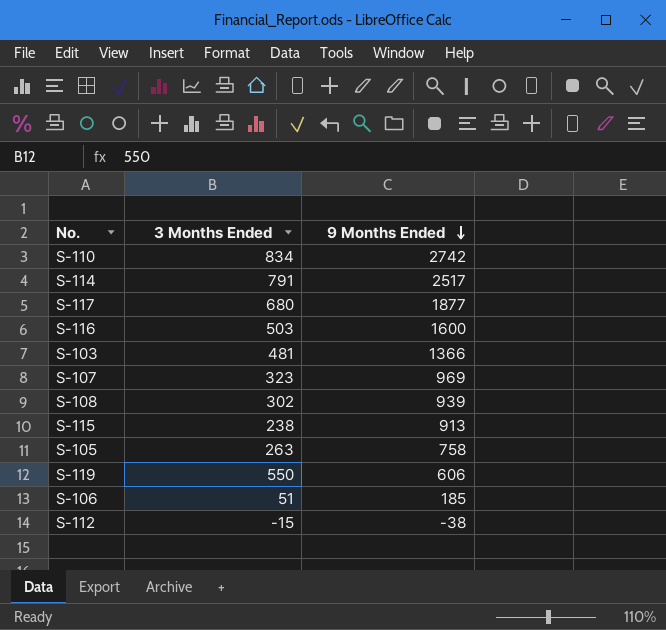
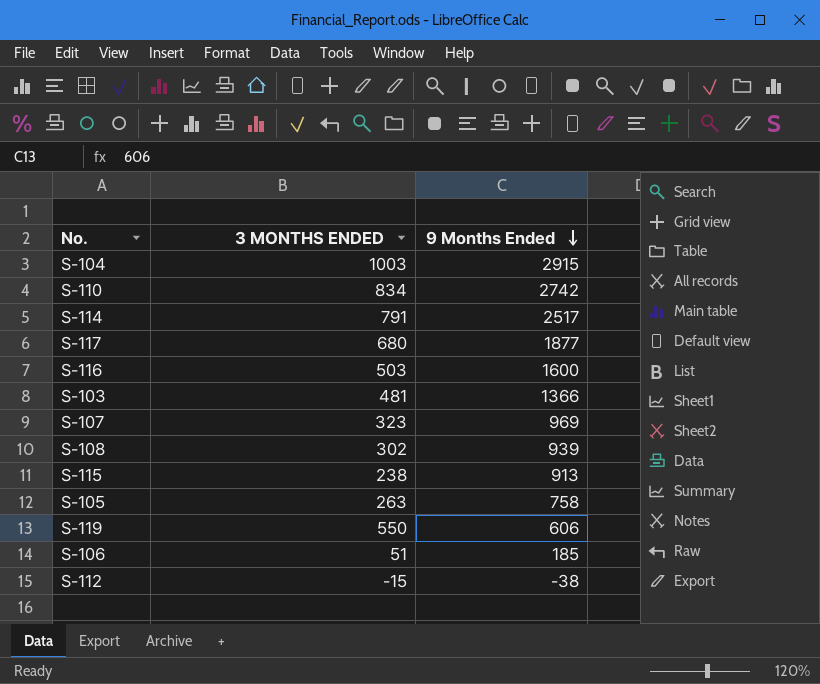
column name: 3 Months Ended -> 3 MONTHS ENDED
row S-104: none -> 1003 | 2915

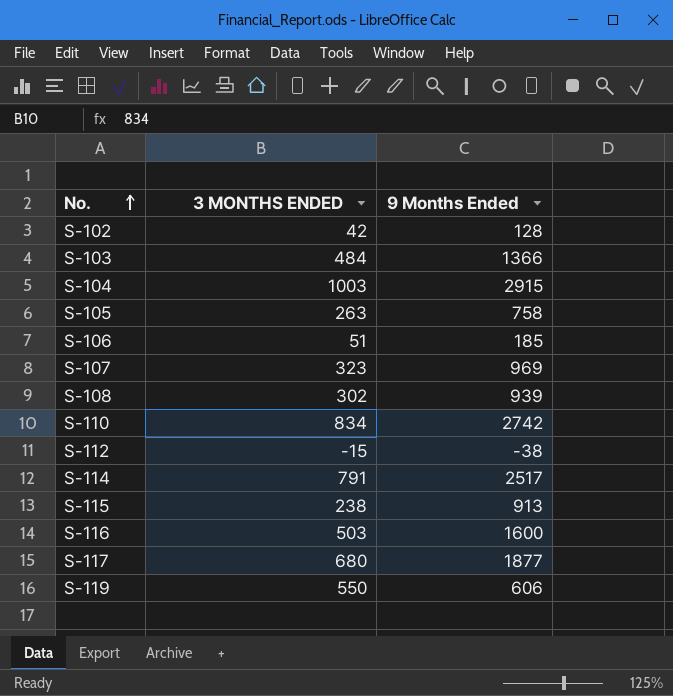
row order: 9 Months Ended descending -> No. ascending
row S-102: none -> 42 | 128
S-103 | 3 MONTHS ENDED: 481 -> 484

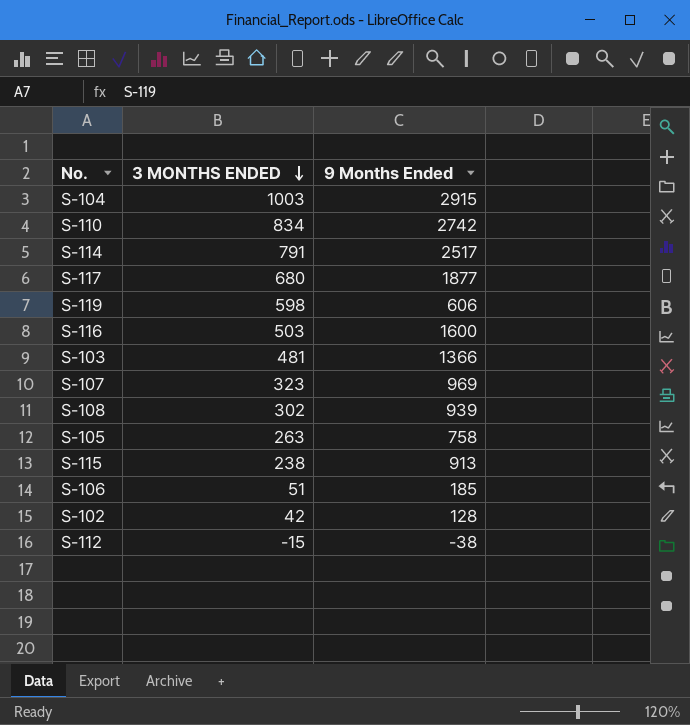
row order: No. ascending -> 3 MONTHS ENDED descending
S-119 | 3 MONTHS ENDED: 550 -> 598
S-103 | 3 MONTHS ENDED: 484 -> 481

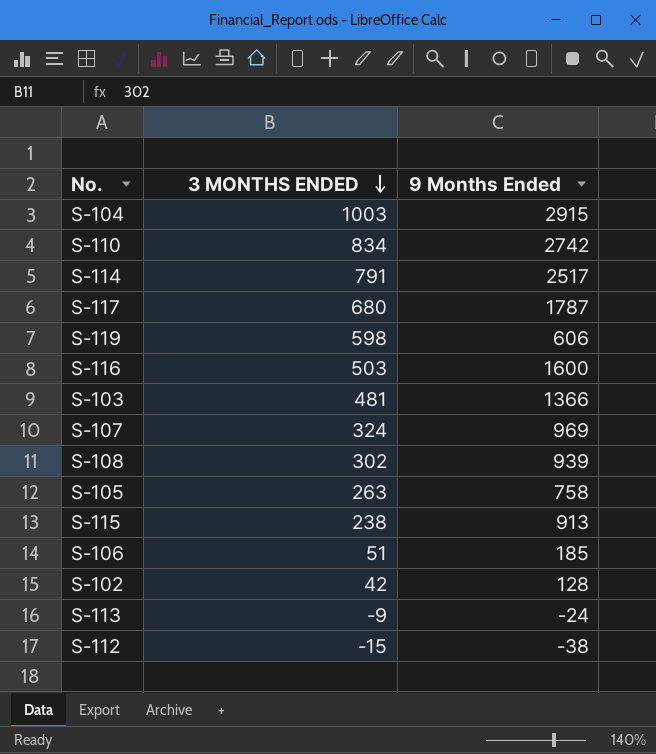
S-117 | 9 Months Ended: 1877 -> 1787
S-107 | 3 MONTHS ENDED: 323 -> 324
row S-113: none -> -9 | -24

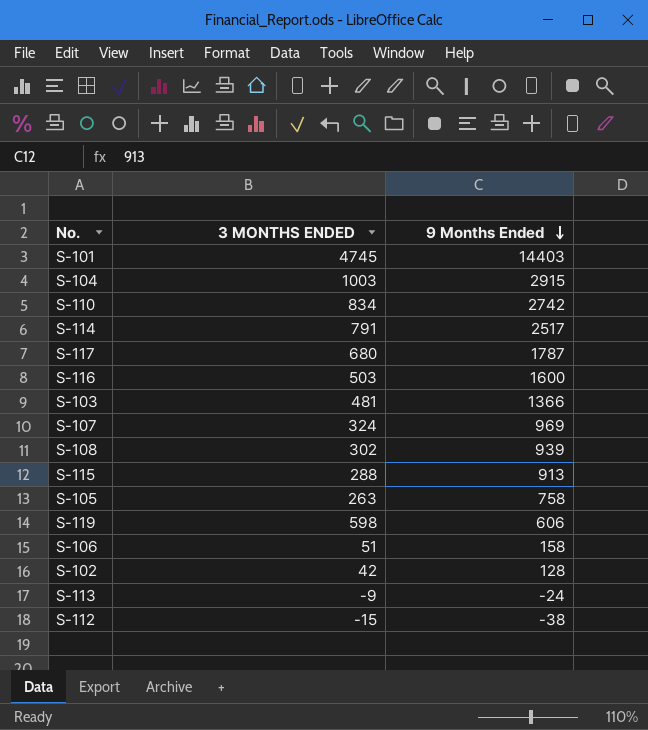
row order: 3 MONTHS ENDED descending -> 9 Months Ended descending
row S-101: none -> 4745 | 14403
S-115 | 3 MONTHS ENDED: 238 -> 288
S-106 | 9 Months Ended: 185 -> 158

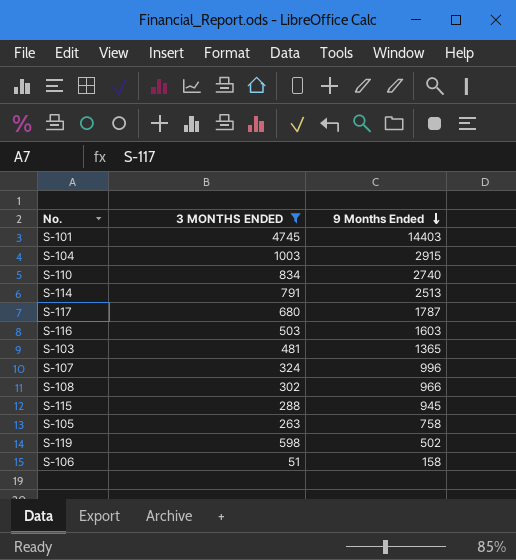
filter: none -> 3 MONTHS ENDED >= 51
S-110 | 9 Months Ended: 2742 -> 2740
S-114 | 9 Months Ended: 2517 -> 2513
S-116 | 9 Months Ended: 1600 -> 1603
S-103 | 9 Months Ended: 1366 -> 1365
S-107 | 9 Months Ended: 969 -> 996
S-108 | 9 Months Ended: 939 -> 966
S-115 | 9 Months Ended: 913 -> 945
S-119 | 9 Months Ended: 606 -> 502

